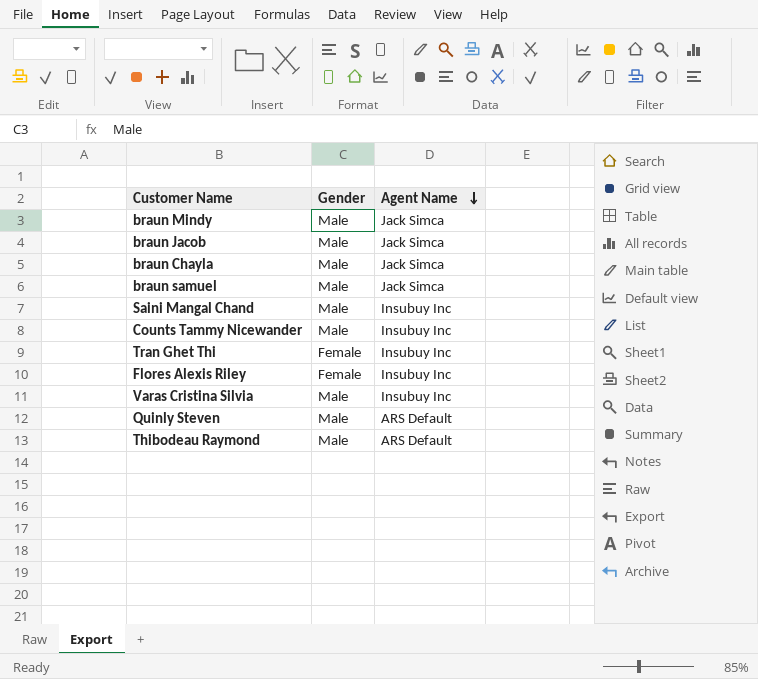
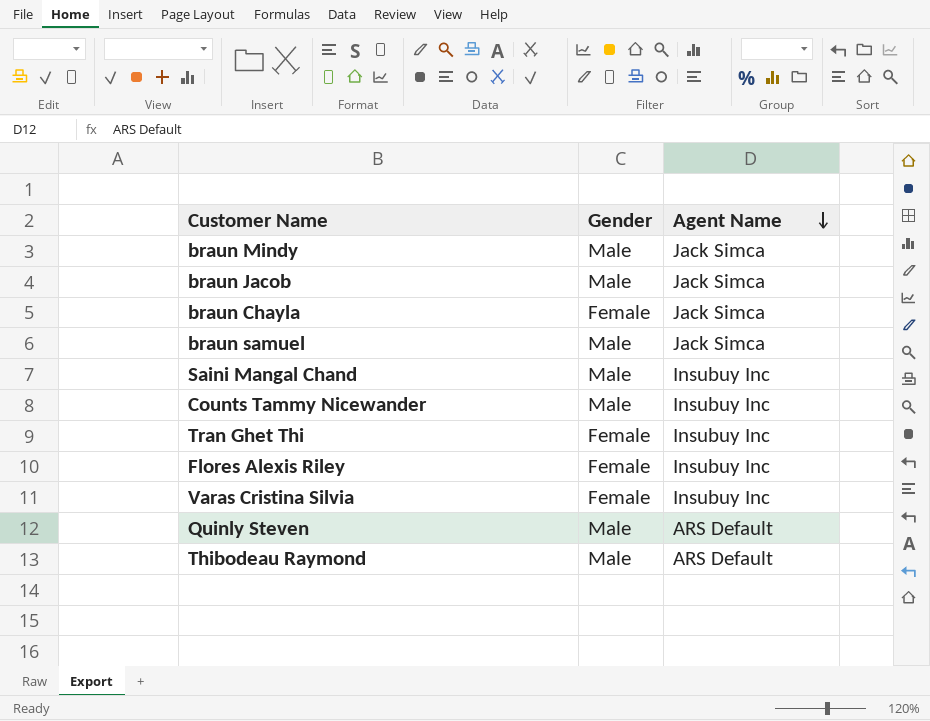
braun Chayla | Gender: Male -> Female
Varas Cristina Silvia | Gender: Male -> Female

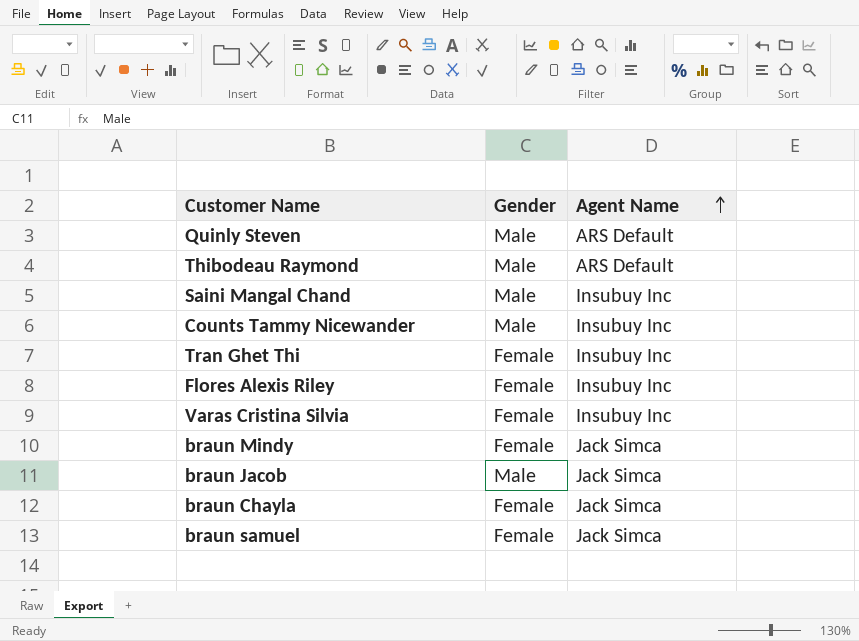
row order: Agent Name descending -> Agent Name ascending
braun Mindy | Gender: Male -> Female
braun samuel | Gender: Male -> Female

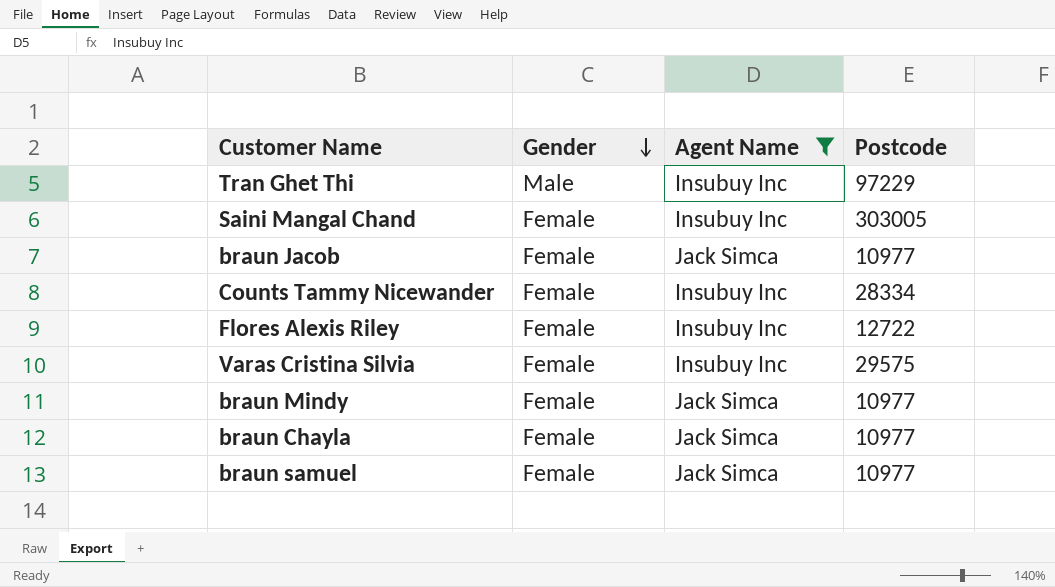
filter: none -> Agent Name != ARS Default
row order: Agent Name ascending -> Gender descending
column Postcode | position: none -> 4
Tran Ghet Thi | Gender: Female -> Male
Saini Mangal Chand | Gender: Male -> Female
braun Jacob | Gender: Male -> Female
Counts Tammy Nicewander | Gender: Male -> Female

